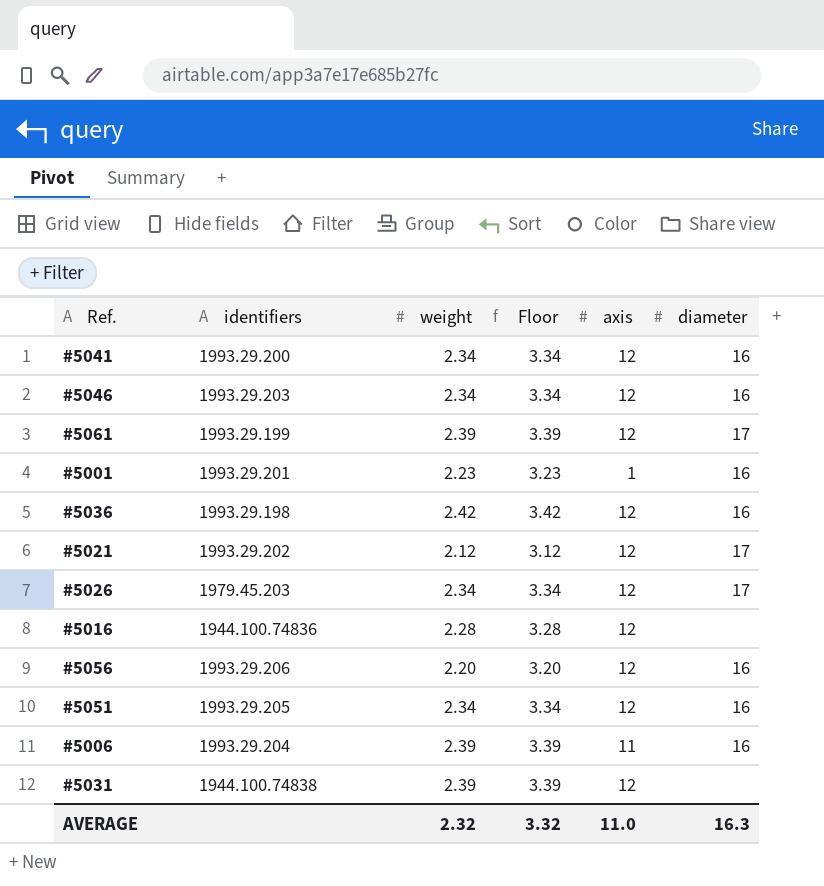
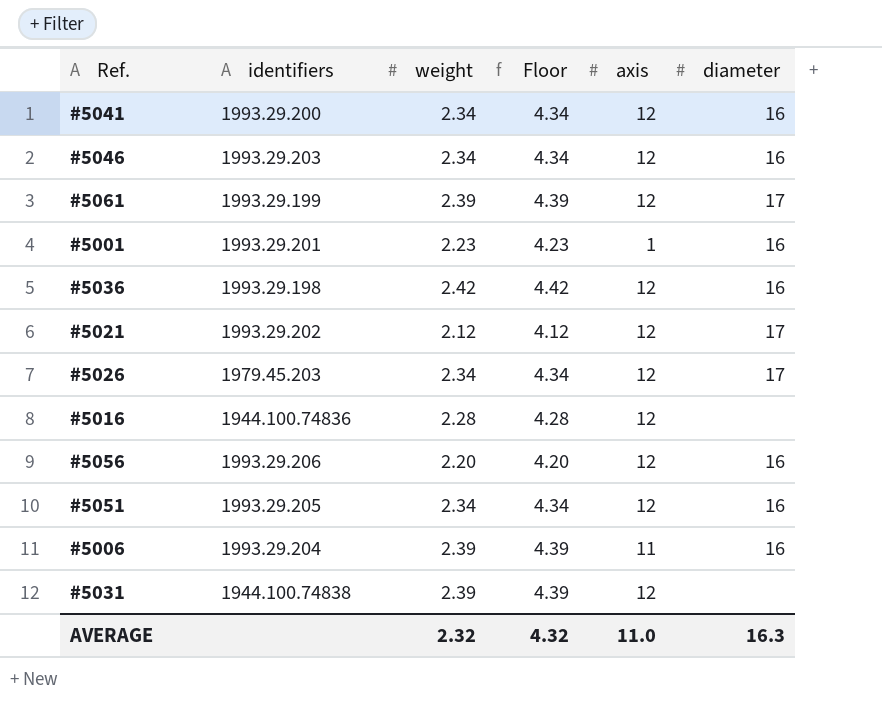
column Floor | formula: [weight] + 1 -> [weight] + 2
AVERAGE | Floor: 3.32 -> 4.32

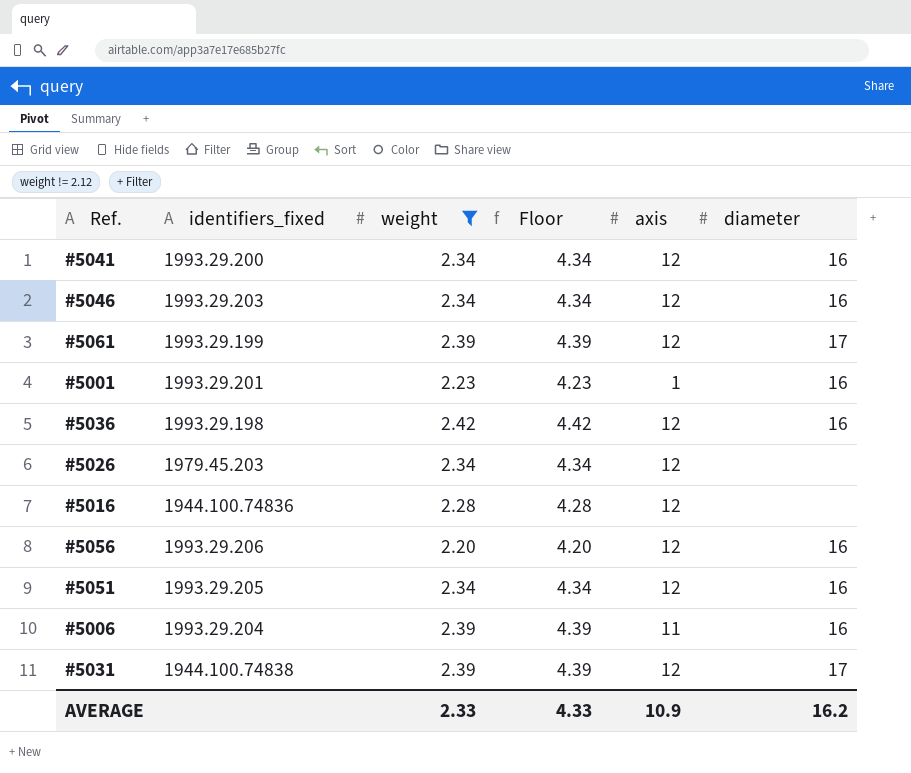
filter: none -> weight != 2.12
column name: identifiers -> identifiers_fixed
#5026 | diameter: 17 -> none
#5031 | diameter: none -> 17
AVERAGE | weight: 2.32 -> 2.33
AVERAGE | Floor: 4.32 -> 4.33
AVERAGE | axis: 11.0 -> 10.9
AVERAGE | diameter: 16.3 -> 16.2

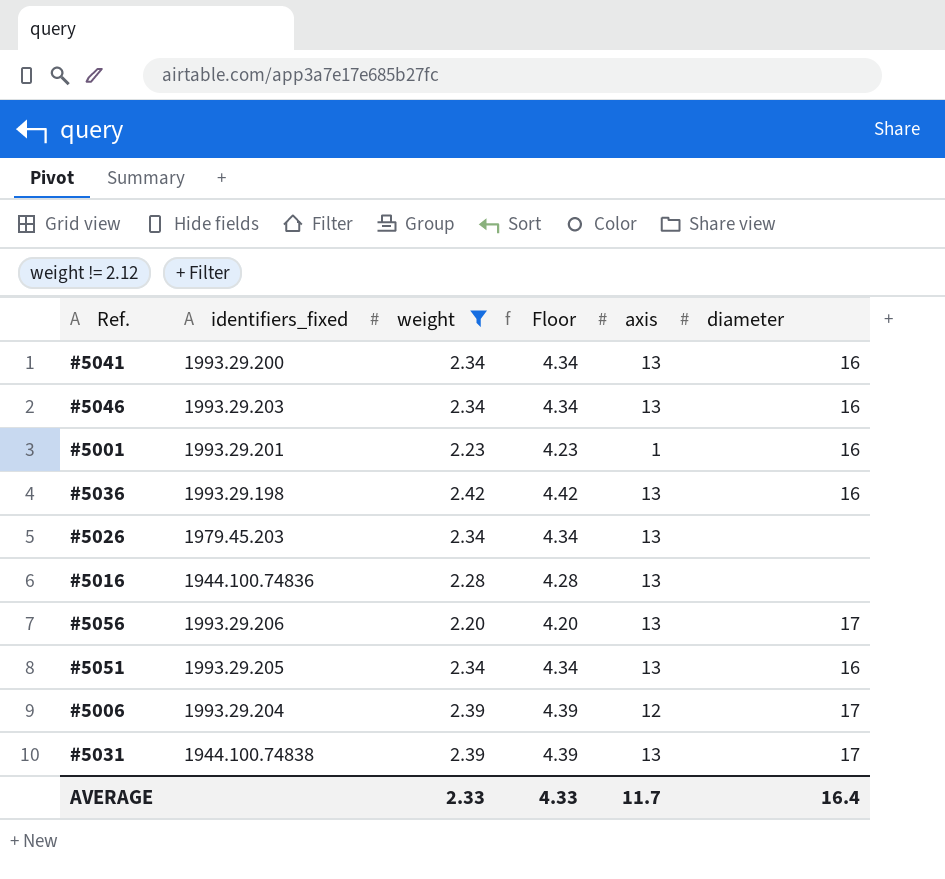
row #5061: 1993.29.199 | 2.39 | 4.39 | 12 | 17 -> none
#5041 | axis: 12 -> 13
#5046 | axis: 12 -> 13
#5036 | axis: 12 -> 13
#5026 | axis: 12 -> 13
#5016 | axis: 12 -> 13
#5056 | axis: 12 -> 13
#5056 | diameter: 16 -> 17
#5051 | axis: 12 -> 13
#5006 | axis: 11 -> 12
#5006 | diameter: 16 -> 17
#5031 | axis: 12 -> 13
AVERAGE | axis: 10.9 -> 11.7
AVERAGE | diameter: 16.2 -> 16.4

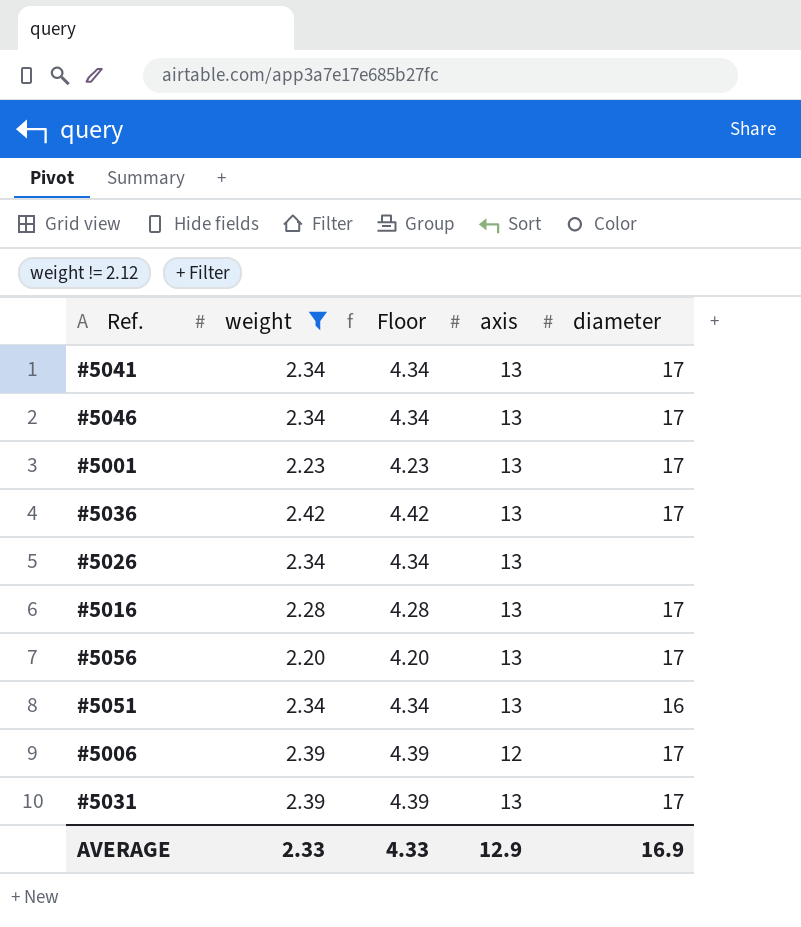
column identifiers_fixed | position: 2 -> none
#5041 | diameter: 16 -> 17
#5046 | diameter: 16 -> 17
#5001 | axis: 1 -> 13
#5001 | diameter: 16 -> 17
#5036 | diameter: 16 -> 17
#5016 | diameter: none -> 17
AVERAGE | axis: 11.7 -> 12.9
AVERAGE | diameter: 16.4 -> 16.9

